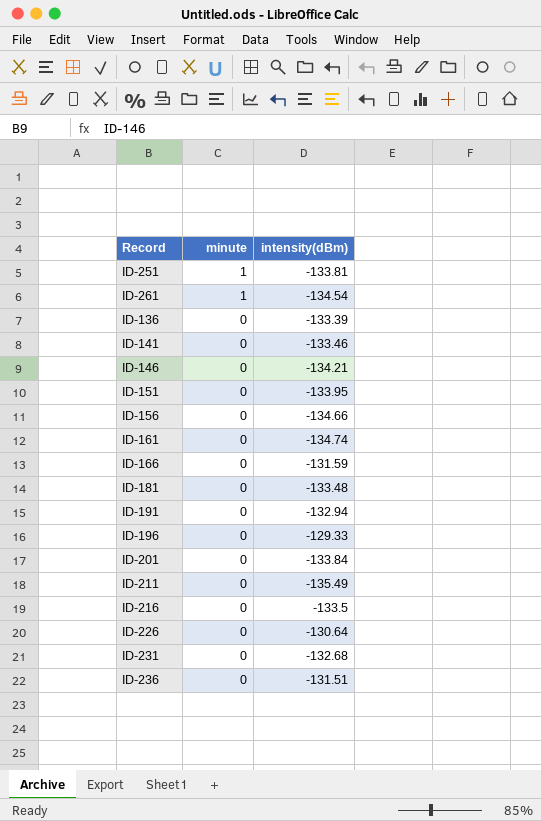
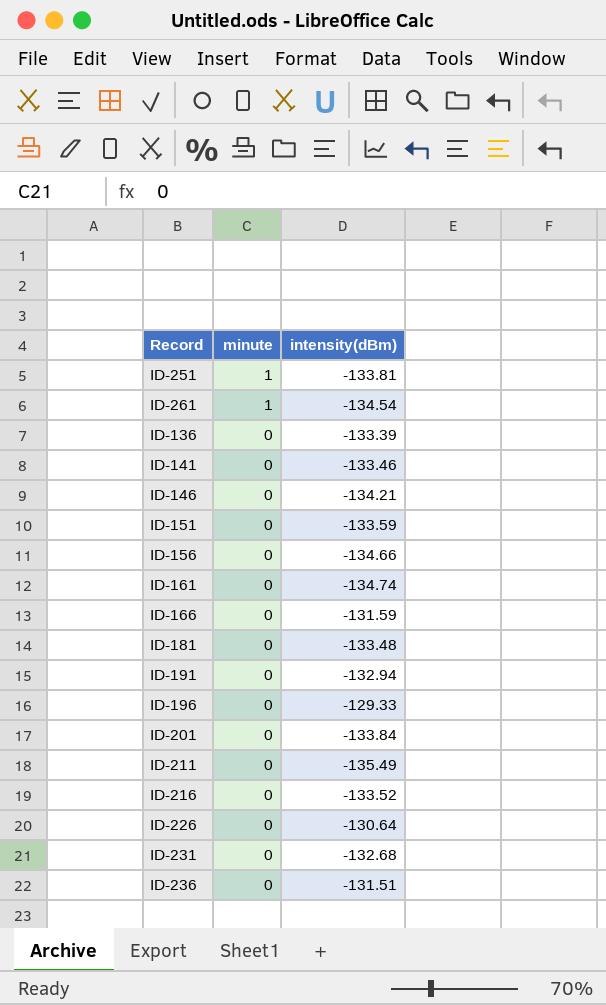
ID-151 | intensity(dBm): -133.95 -> -133.59
ID-216 | intensity(dBm): -133.5 -> -133.52

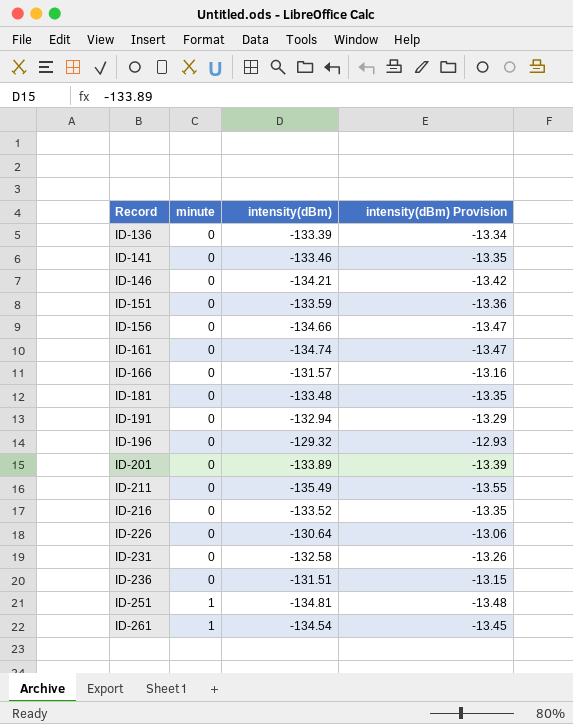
row order: minute descending -> Record ascending
column intensity(dBm) Provision | formula: none -> [intensity(dBm)] * 0.1
ID-166 | intensity(dBm): -131.59 -> -131.57
ID-196 | intensity(dBm): -129.33 -> -129.32
ID-201 | intensity(dBm): -133.84 -> -133.89
ID-231 | intensity(dBm): -132.68 -> -132.58
ID-251 | intensity(dBm): -133.81 -> -134.81

